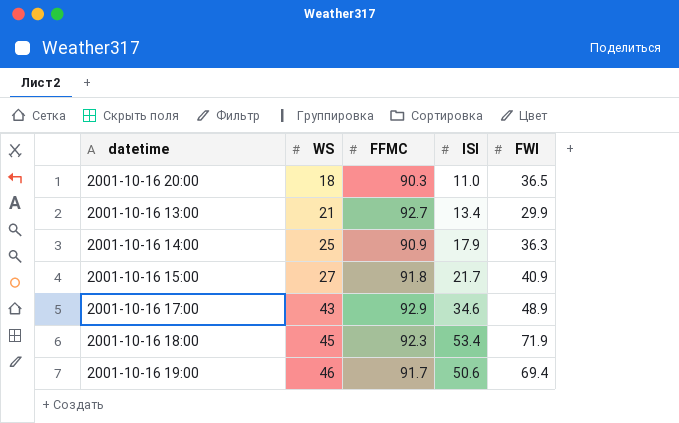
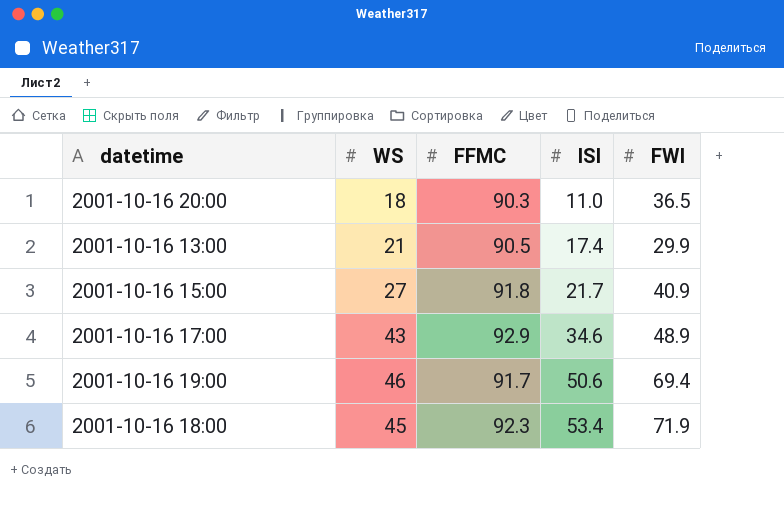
row order: WS ascending -> ISI ascending
row 2001-10-16 14:00: 25 | 90.9 | 17.9 | 36.3 -> none
2001-10-16 13:00 | FFMC: 92.7 -> 90.5
2001-10-16 13:00 | ISI: 13.4 -> 17.4

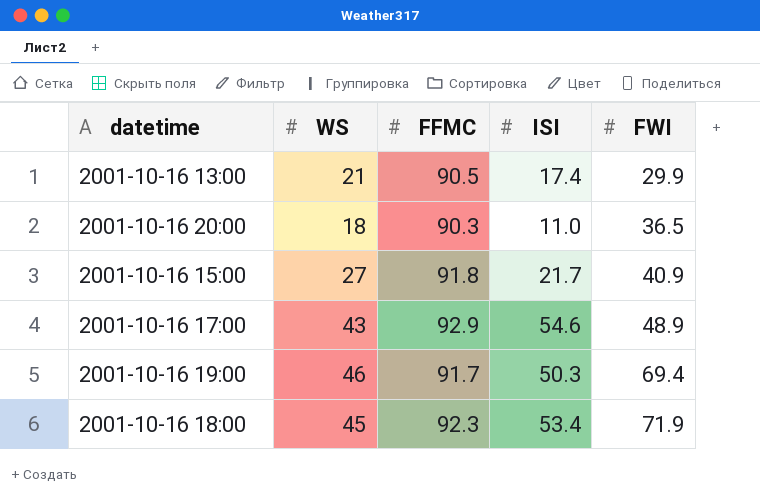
row order: ISI ascending -> FWI ascending
2001-10-16 17:00 | ISI: 34.6 -> 54.6
2001-10-16 19:00 | ISI: 50.6 -> 50.3

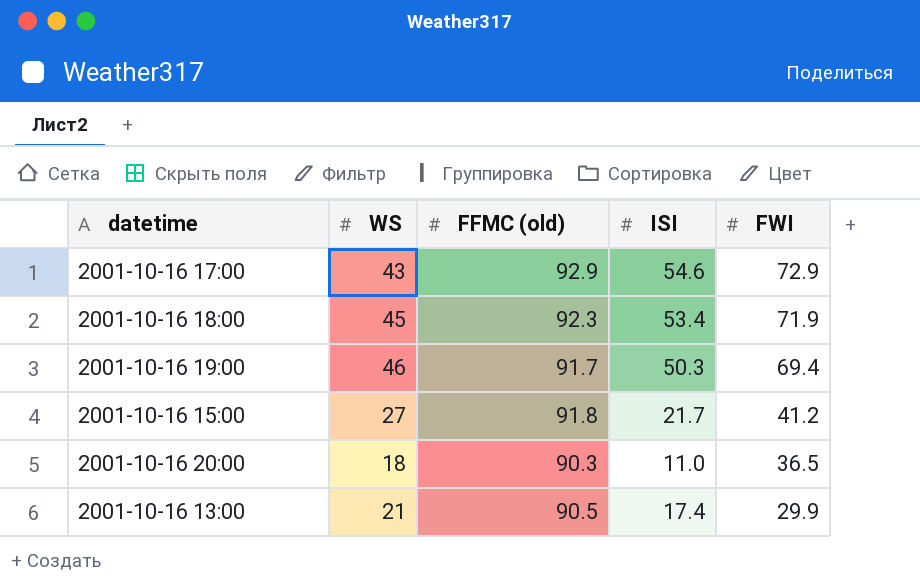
row order: FWI ascending -> FWI descending
column name: FFMC -> FFMC (old)
2001-10-16 17:00 | FWI: 48.9 -> 72.9
2001-10-16 15:00 | FWI: 40.9 -> 41.2

